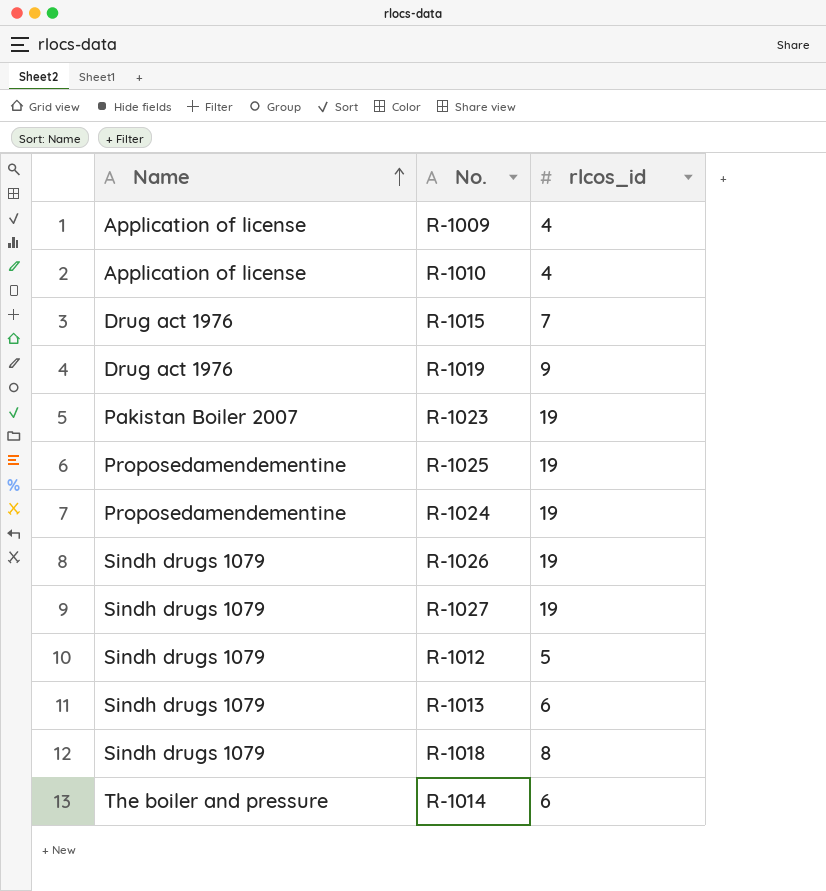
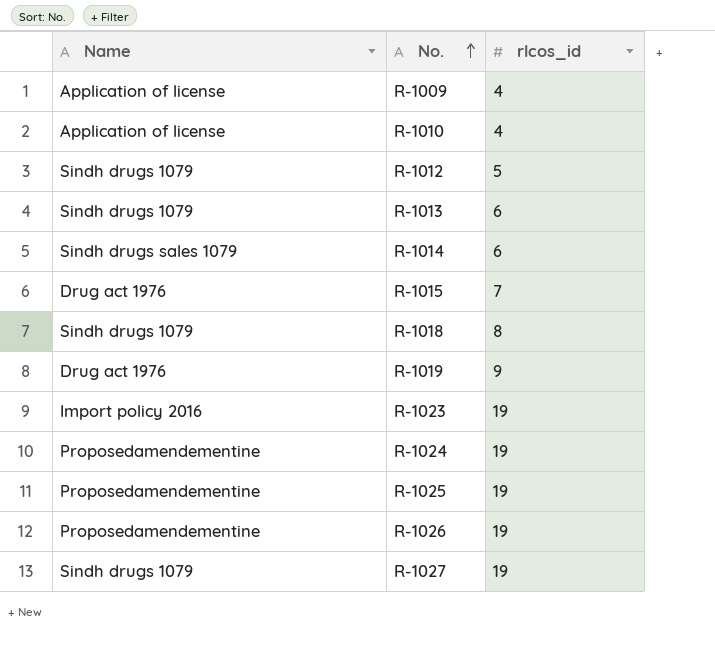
row order: Name ascending -> No. ascending
R-1014 | Name: The boiler and pressure -> Sindh drugs sales 1079
R-1023 | Name: Pakistan Boiler 2007 -> Import policy 2016
R-1026 | Name: Sindh drugs 1079 -> Proposedamendementine

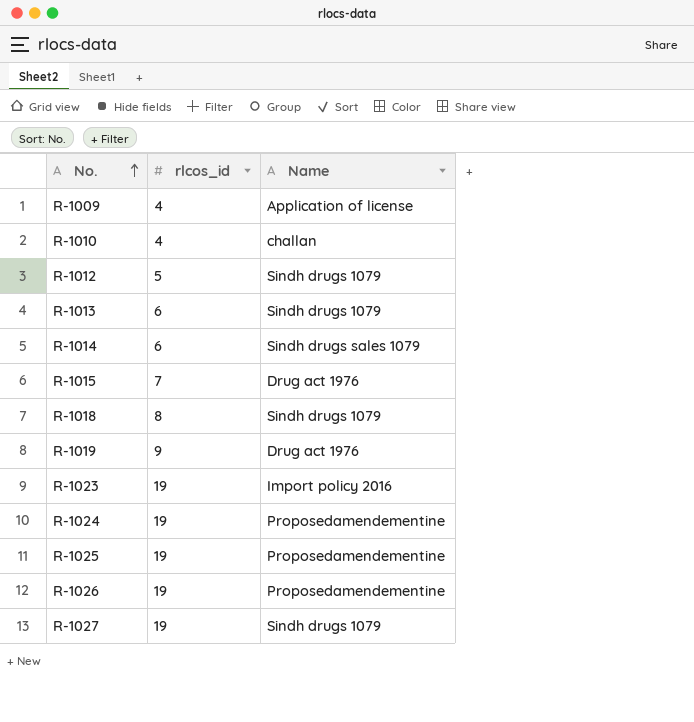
column Name | position: 1 -> 3
R-1010 | Name: Application of license -> challan

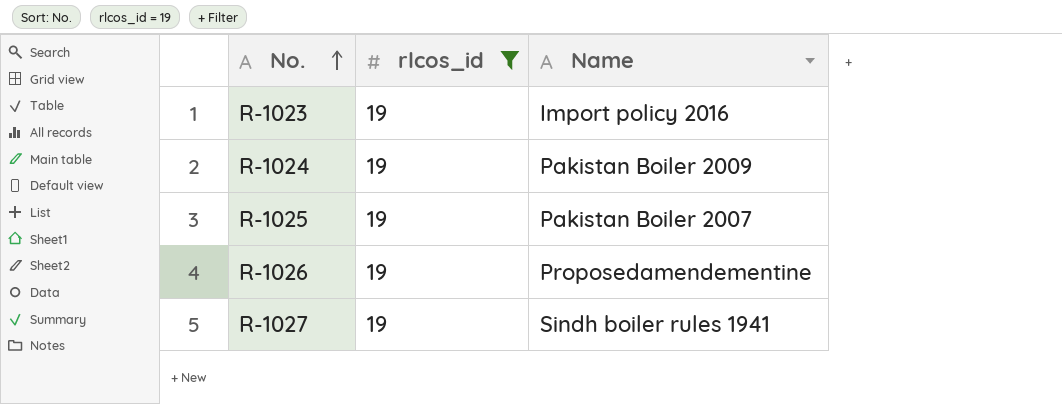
filter: none -> rlcos_id = 19
R-1024 | Name: Proposedamendementine -> Pakistan Boiler 2009
R-1025 | Name: Proposedamendementine -> Pakistan Boiler 2007
R-1027 | Name: Sindh drugs 1079 -> Sindh boiler rules 1941

